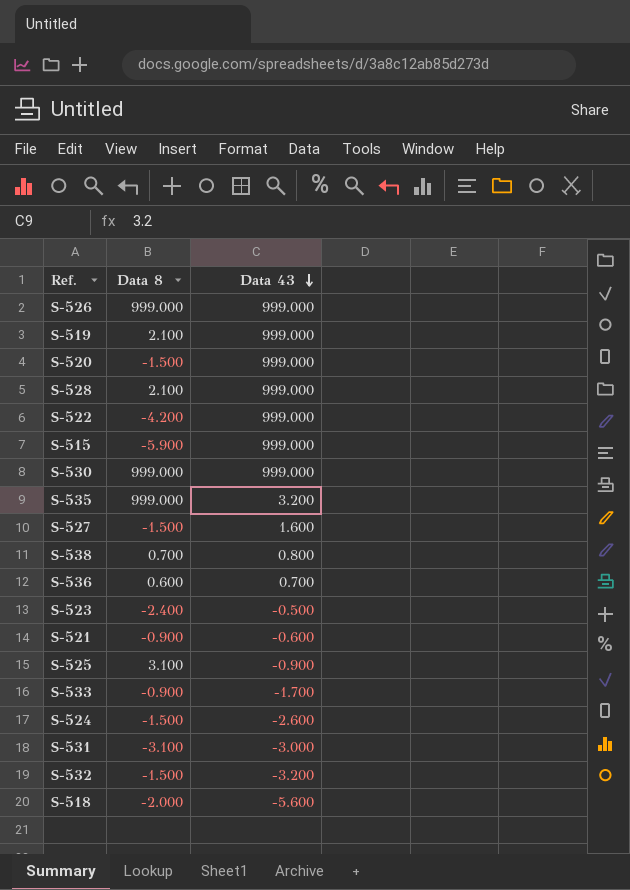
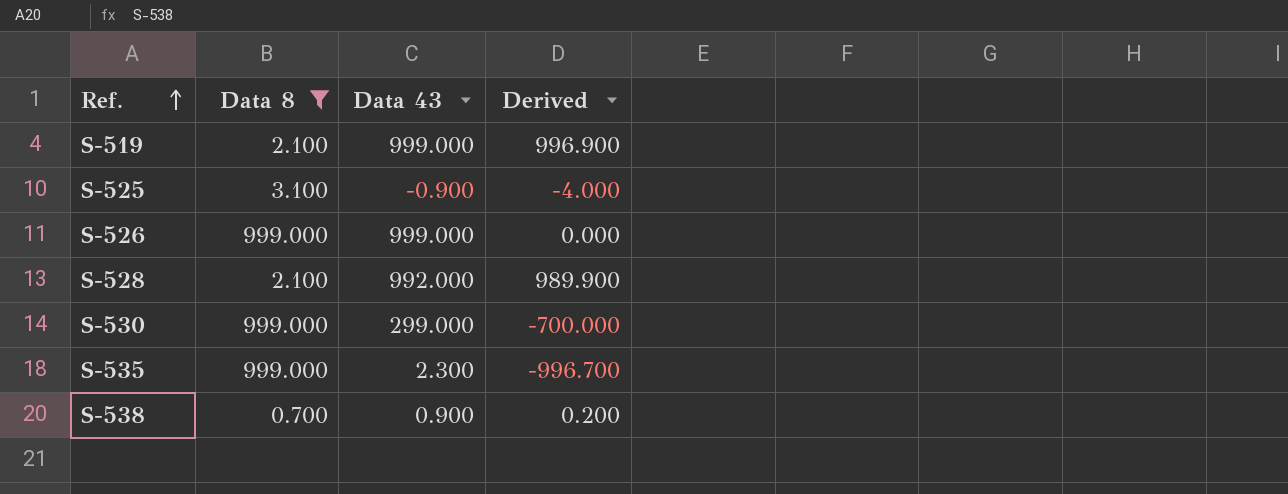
filter: none -> Data 8 >= 0.700
row order: Data 43 descending -> Ref. ascending
column Derived | formula: none -> [Data 43] - [Data 8]
S-528 | Data 43: 999.000 -> 992.000
S-530 | Data 43: 999.000 -> 299.000
S-535 | Data 43: 3.200 -> 2.300
S-538 | Data 43: 0.800 -> 0.900

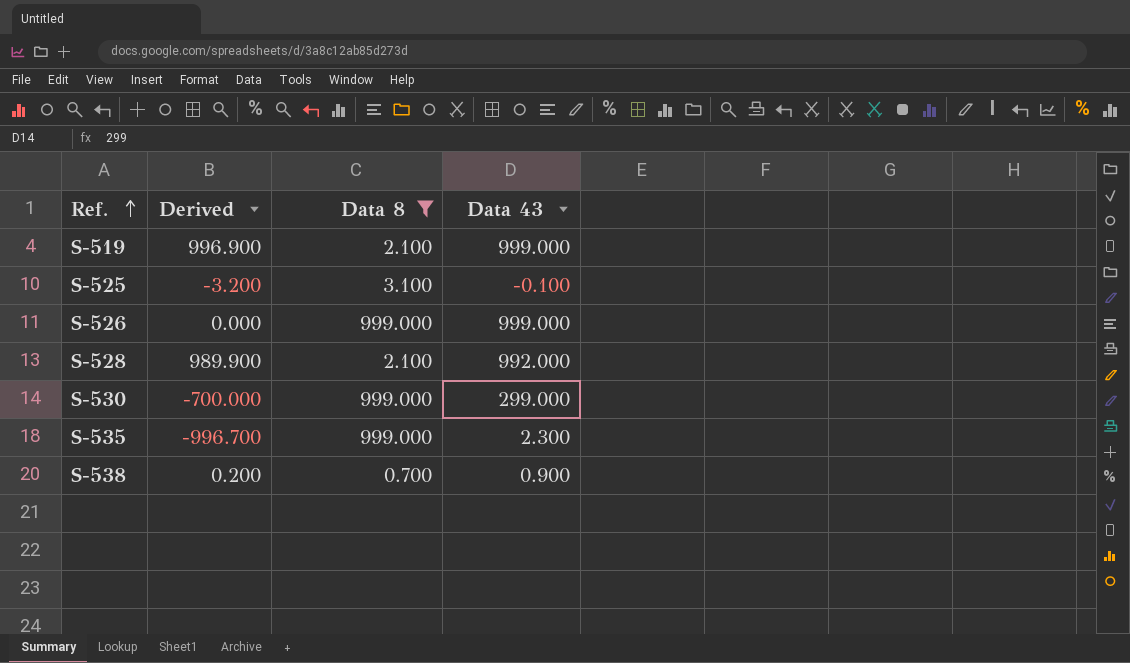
column Derived | position: 4 -> 2
S-525 | Derived: -4.000 -> -3.200
S-525 | Data 43: -0.900 -> -0.100

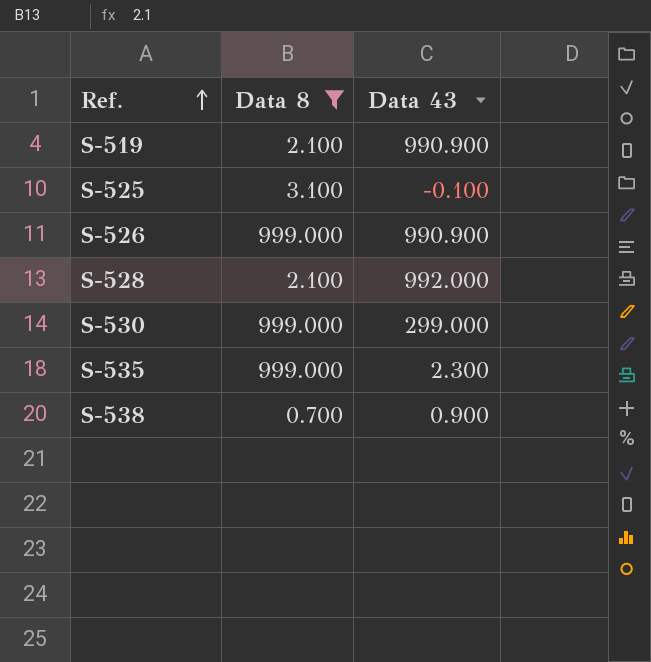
column Derived | formula: [Data 43] - [Data 8] -> none
S-519 | Data 43: 999.000 -> 990.900
S-526 | Data 43: 999.000 -> 990.900

